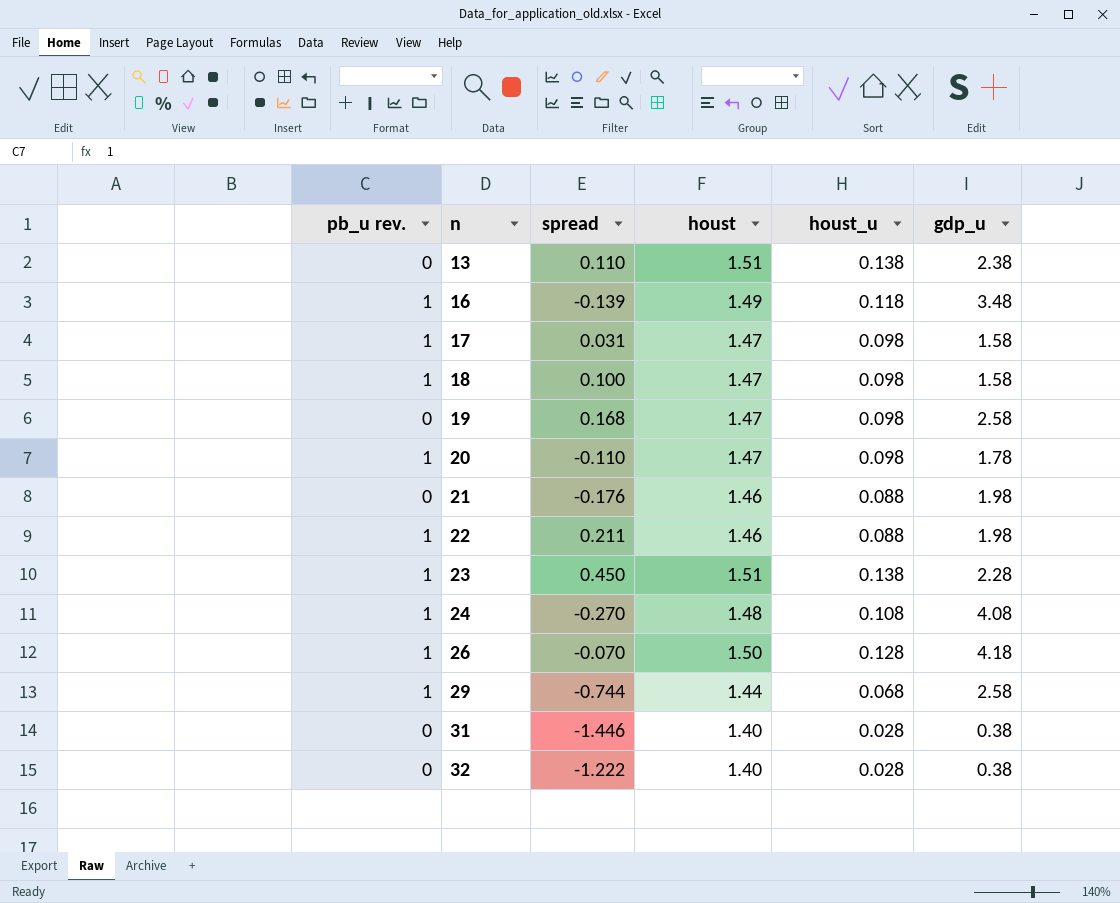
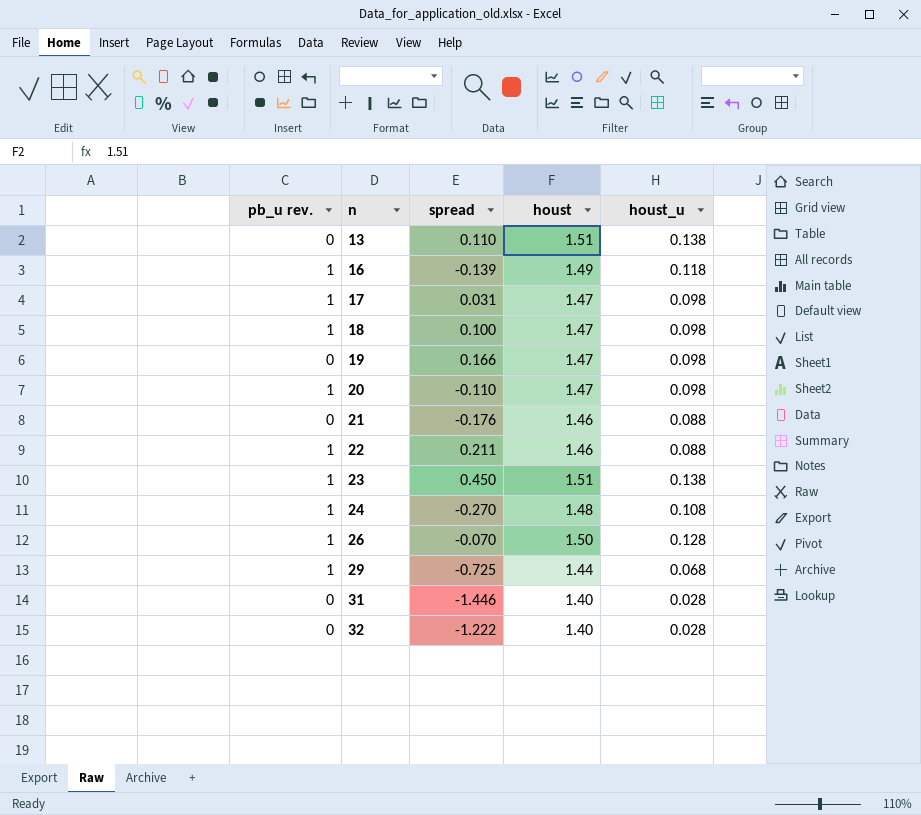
column gdp_u | position: 6 -> none
19 | spread: 0.168 -> 0.166
29 | spread: -0.744 -> -0.725

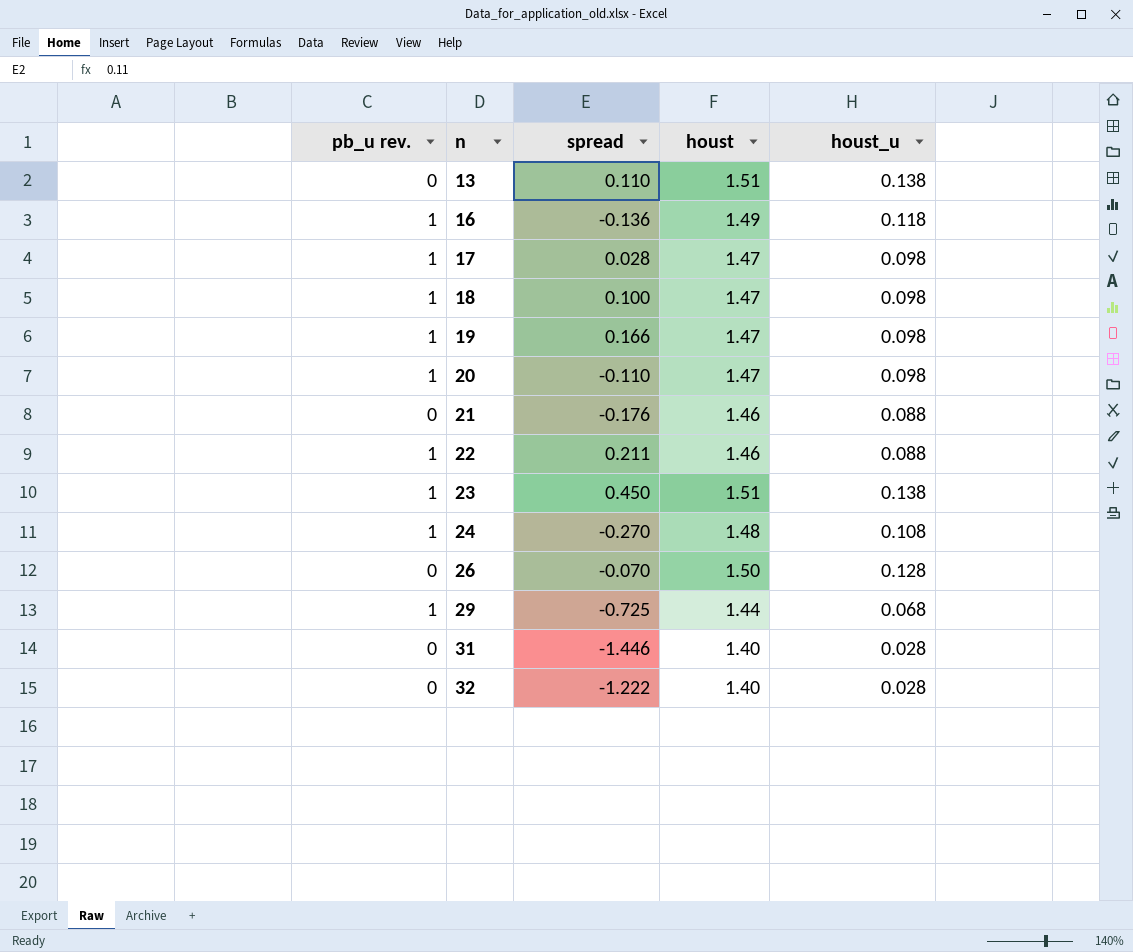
16 | spread: -0.139 -> -0.136
17 | spread: 0.031 -> 0.028
19 | pb_u rev.: 0 -> 1
26 | pb_u rev.: 1 -> 0

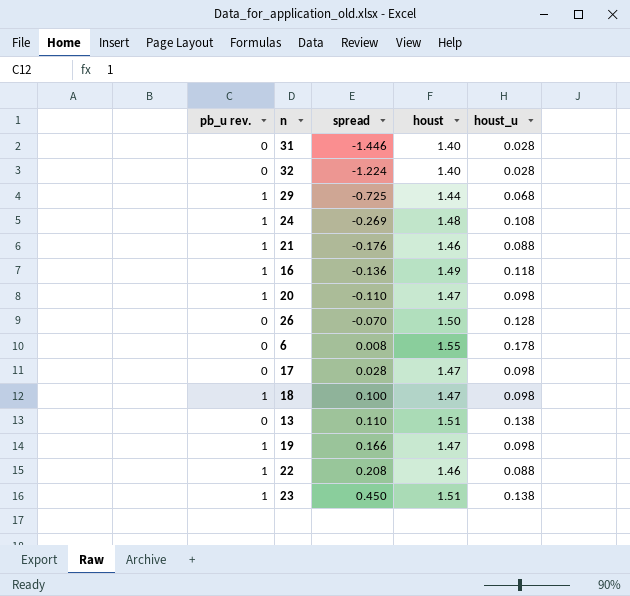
row order: n ascending -> spread ascending
32 | spread: -1.222 -> -1.224
24 | spread: -0.270 -> -0.269
21 | pb_u rev.: 0 -> 1
row 6: none -> 0 | 0.008 | 1.55 | 0.178
17 | pb_u rev.: 1 -> 0
22 | spread: 0.211 -> 0.208

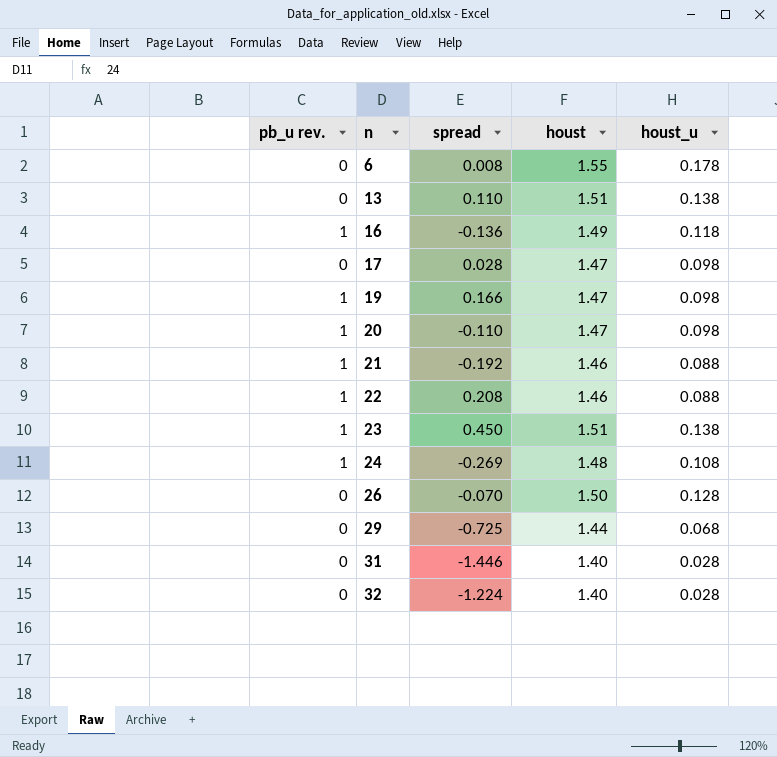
row order: spread ascending -> n ascending
row 18: 1 | 0.100 | 1.47 | 0.098 -> none
21 | spread: -0.176 -> -0.192
29 | pb_u rev.: 1 -> 0

